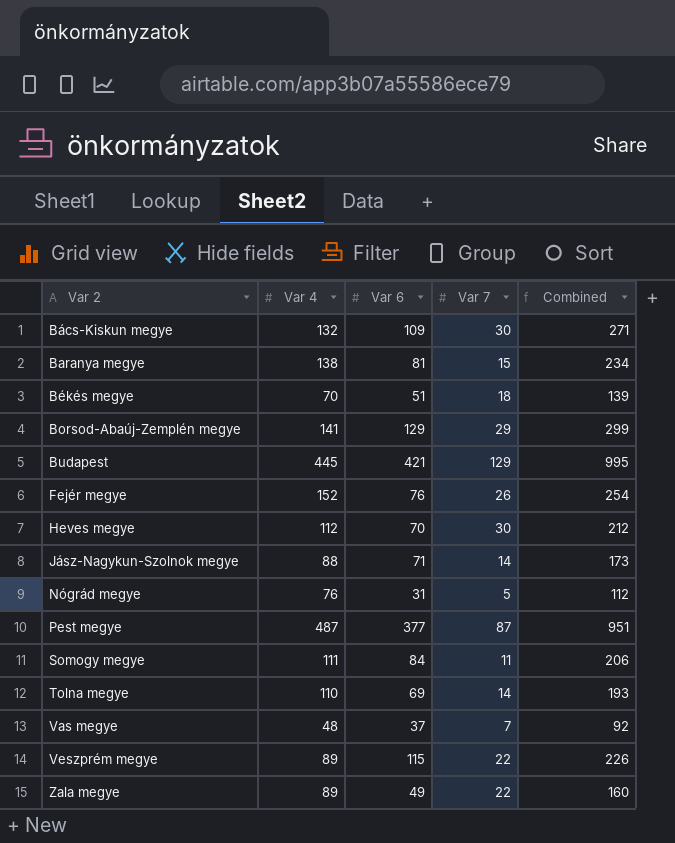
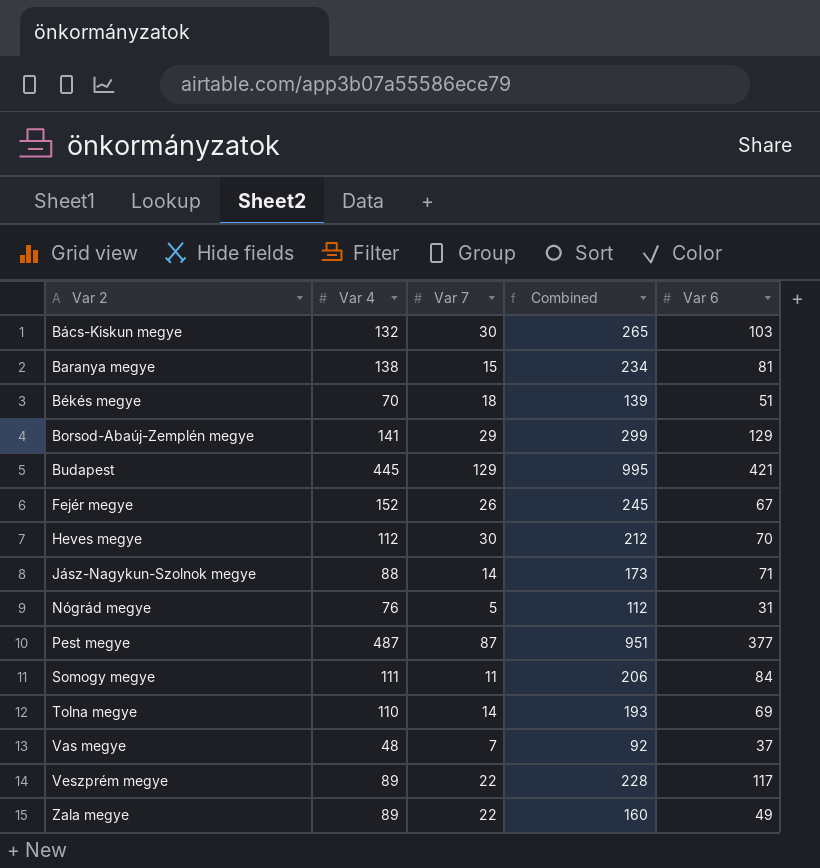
column Var 6 | position: 3 -> 5
Bács-Kiskun megye | Combined: 271 -> 265
Bács-Kiskun megye | Var 6: 109 -> 103
Fejér megye | Combined: 254 -> 245
Fejér megye | Var 6: 76 -> 67
Veszprém megye | Combined: 226 -> 228
Veszprém megye | Var 6: 115 -> 117

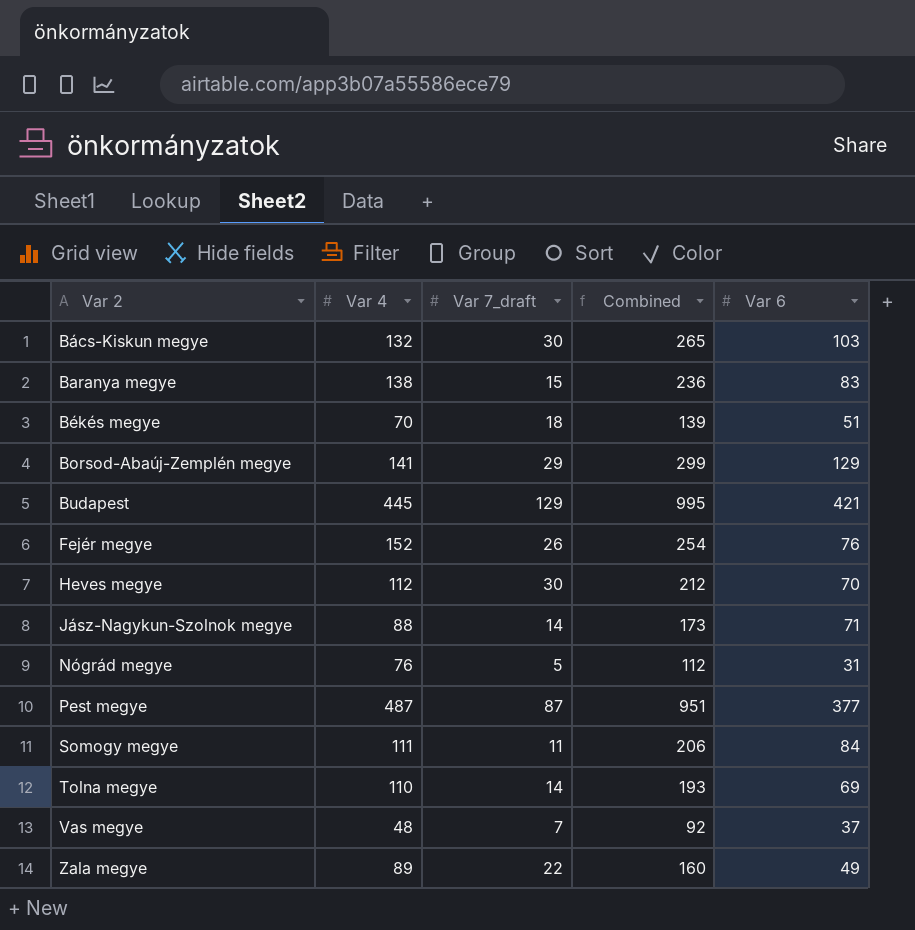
column name: Var 7 -> Var 7_draft
row Veszprém megye: 89 | 22 | 228 | 117 -> none
Baranya megye | Combined: 234 -> 236
Baranya megye | Var 6: 81 -> 83
Fejér megye | Combined: 245 -> 254
Fejér megye | Var 6: 67 -> 76

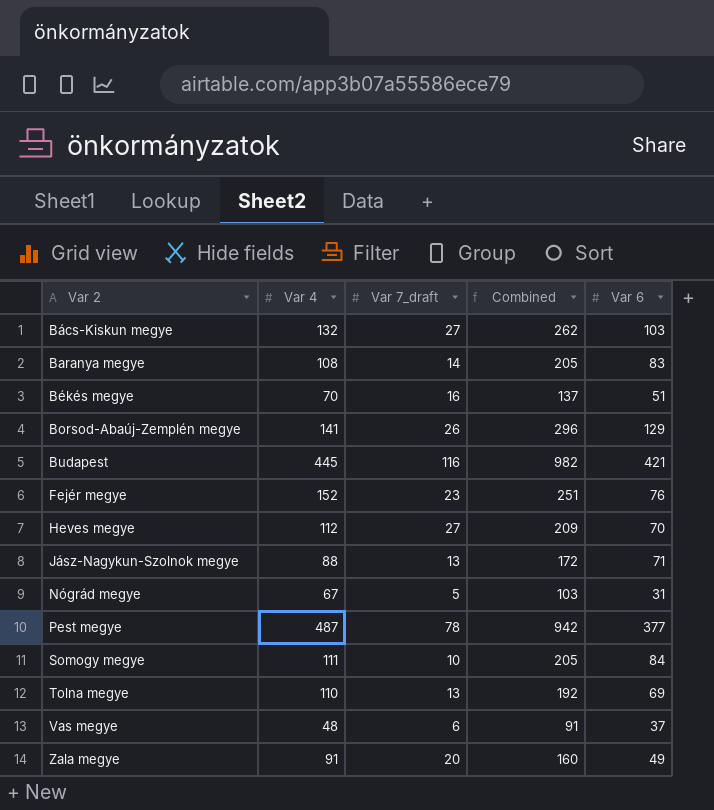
Bács-Kiskun megye | Var 7_draft: 30 -> 27
Bács-Kiskun megye | Combined: 265 -> 262
Baranya megye | Var 4: 138 -> 108
Baranya megye | Var 7_draft: 15 -> 14
Baranya megye | Combined: 236 -> 205
Békés megye | Var 7_draft: 18 -> 16
Békés megye | Combined: 139 -> 137
Borsod-Abaúj-Zemplén megye | Var 7_draft: 29 -> 26
Borsod-Abaúj-Zemplén megye | Combined: 299 -> 296
Budapest | Var 7_draft: 129 -> 116
Budapest | Combined: 995 -> 982
Fejér megye | Var 7_draft: 26 -> 23
Fejér megye | Combined: 254 -> 251
Heves megye | Var 7_draft: 30 -> 27
Heves megye | Combined: 212 -> 209
Jász-Nagykun-Szolnok megye | Var 7_draft: 14 -> 13
Jász-Nagykun-Szolnok megye | Combined: 173 -> 172
Nógrád megye | Var 4: 76 -> 67
Nógrád megye | Combined: 112 -> 103
Pest megye | Var 7_draft: 87 -> 78
Pest megye | Combined: 951 -> 942
Somogy megye | Var 7_draft: 11 -> 10
Somogy megye | Combined: 206 -> 205
Tolna megye | Var 7_draft: 14 -> 13
Tolna megye | Combined: 193 -> 192
Vas megye | Var 7_draft: 7 -> 6
Vas megye | Combined: 92 -> 91
Zala megye | Var 4: 89 -> 91
Zala megye | Var 7_draft: 22 -> 20

